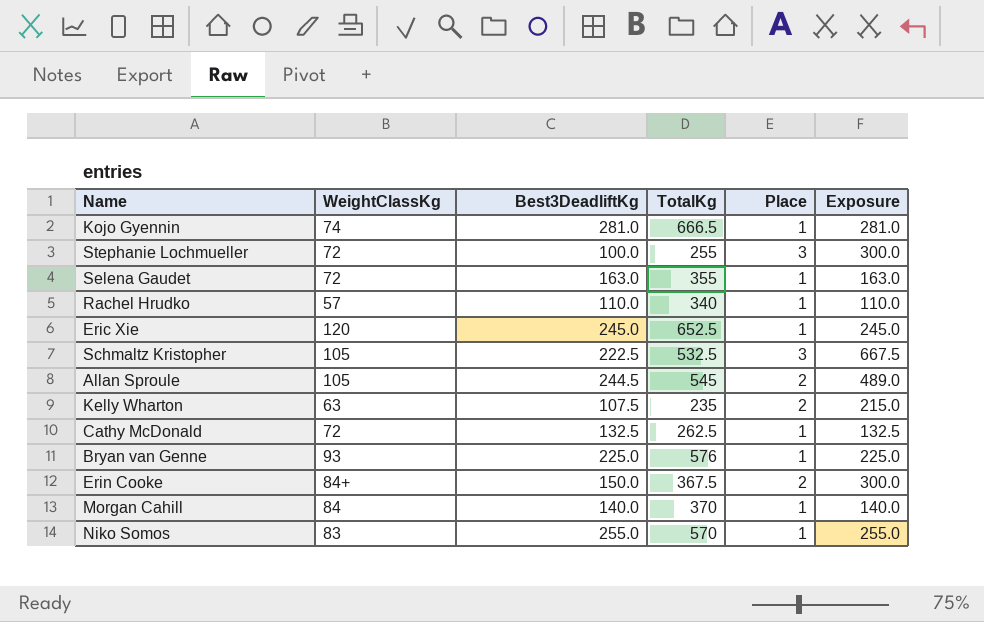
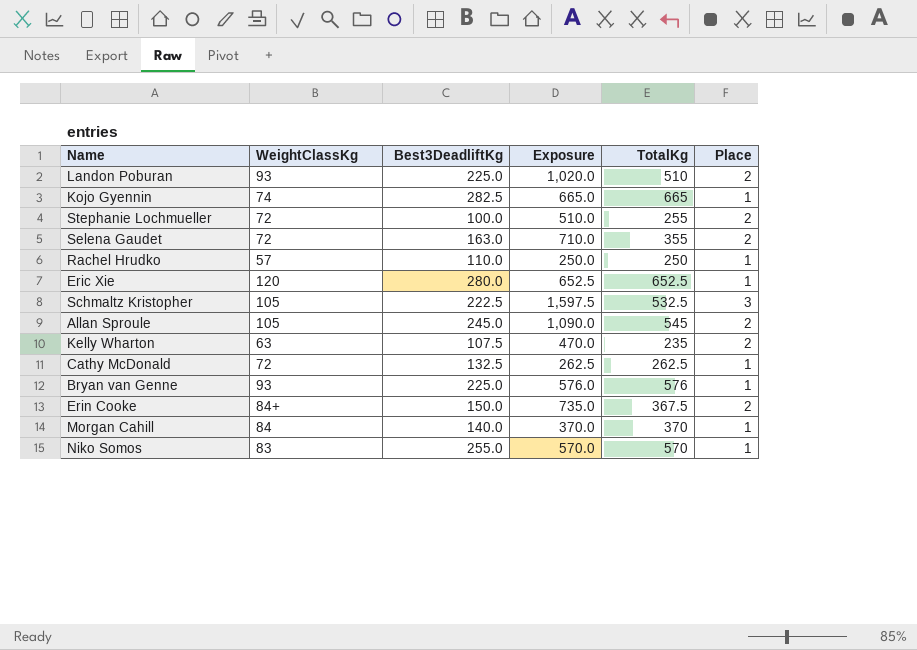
column Exposure | formula: [Best3DeadliftKg] * [Place] -> [TotalKg] * [Place]
column Exposure | position: 6 -> 4
row Landon Poburan: none -> 93 | 225.0 | 1,020.0 | 510 | 2
Kojo Gyennin | Best3DeadliftKg: 281.0 -> 282.5
Kojo Gyennin | TotalKg: 666.5 -> 665
Stephanie Lochmueller | Place: 3 -> 2
Selena Gaudet | Place: 1 -> 2
Rachel Hrudko | TotalKg: 340 -> 250
Eric Xie | Best3DeadliftKg: 245.0 -> 280.0
Allan Sproule | Best3DeadliftKg: 244.5 -> 245.0

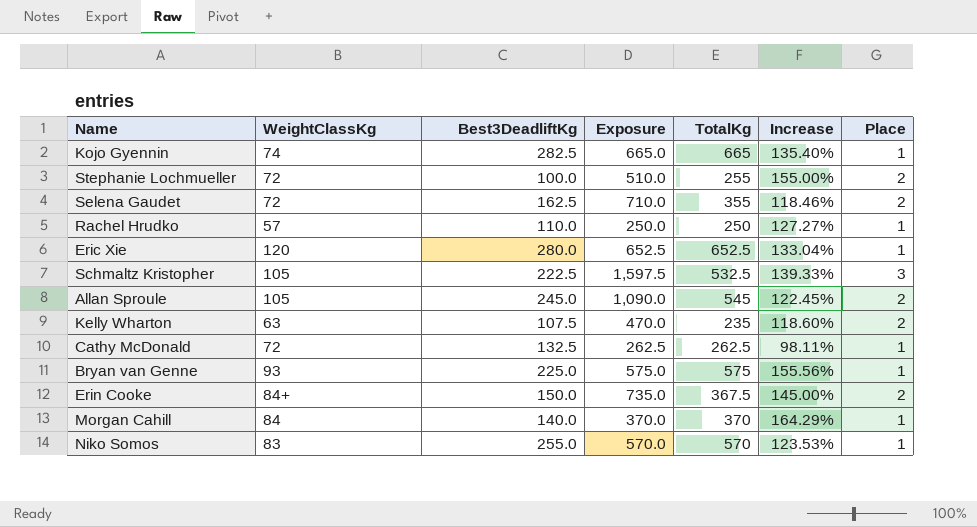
column Increase | formula: none -> ([TotalKg] - [Best3DeadliftKg]) / [Best3DeadliftKg]
row Landon Poburan: 93 | 225.0 | 1,020.0 | 510 | 2 -> none
Selena Gaudet | Best3DeadliftKg: 163.0 -> 162.5
Bryan van Genne | Exposure: 576.0 -> 575.0
Bryan van Genne | TotalKg: 576 -> 575

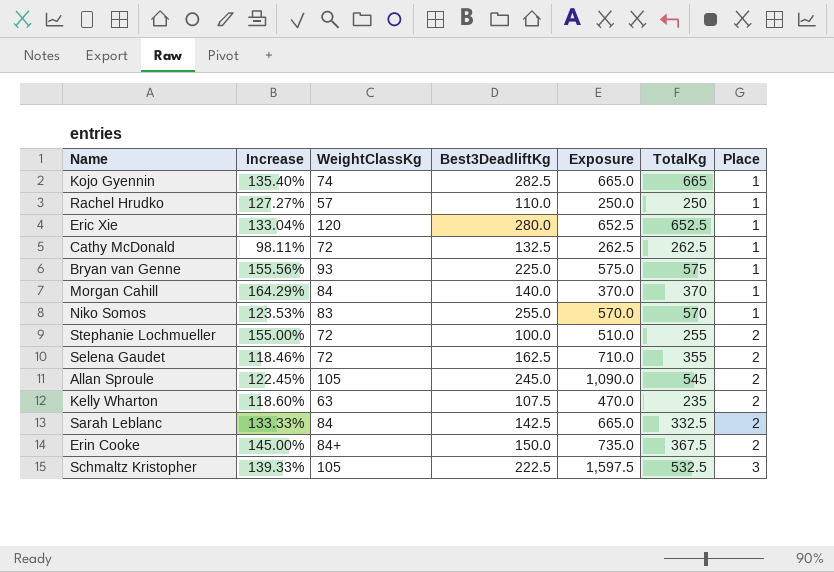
row order: none -> Place ascending
column Increase | position: 6 -> 2
row Sarah Leblanc: none -> 133.33% | 84 | 142.5 | 665.0 | 332.5 | 2

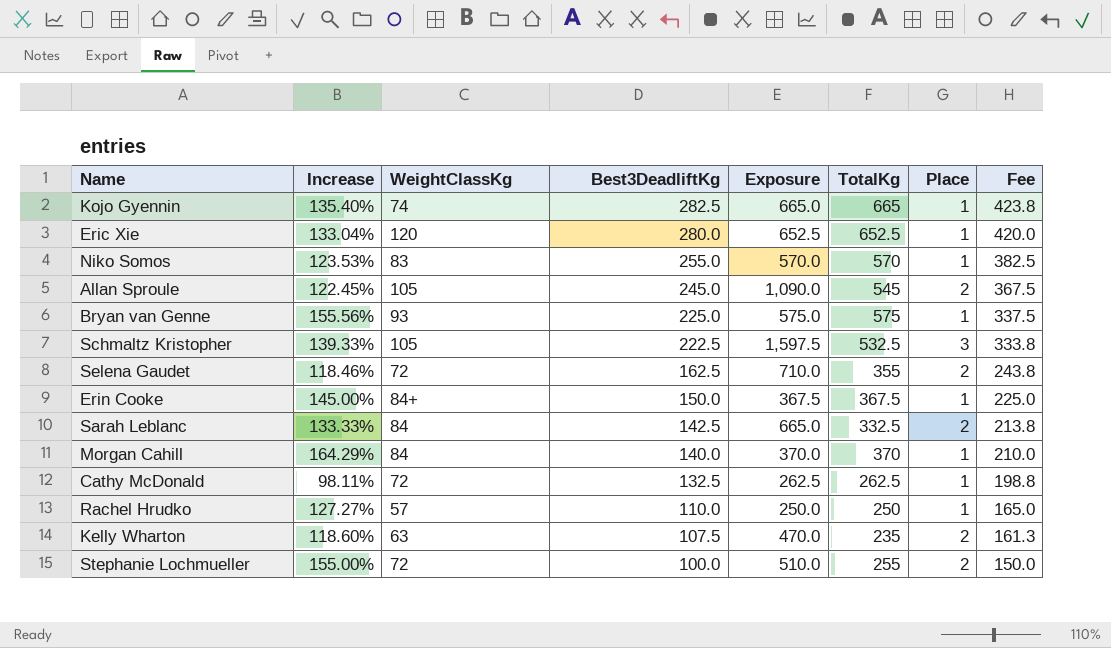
row order: Place ascending -> Best3DeadliftKg descending
column Fee | formula: none -> [Best3DeadliftKg] * 1.5
Erin Cooke | Exposure: 735.0 -> 367.5
Erin Cooke | Place: 2 -> 1

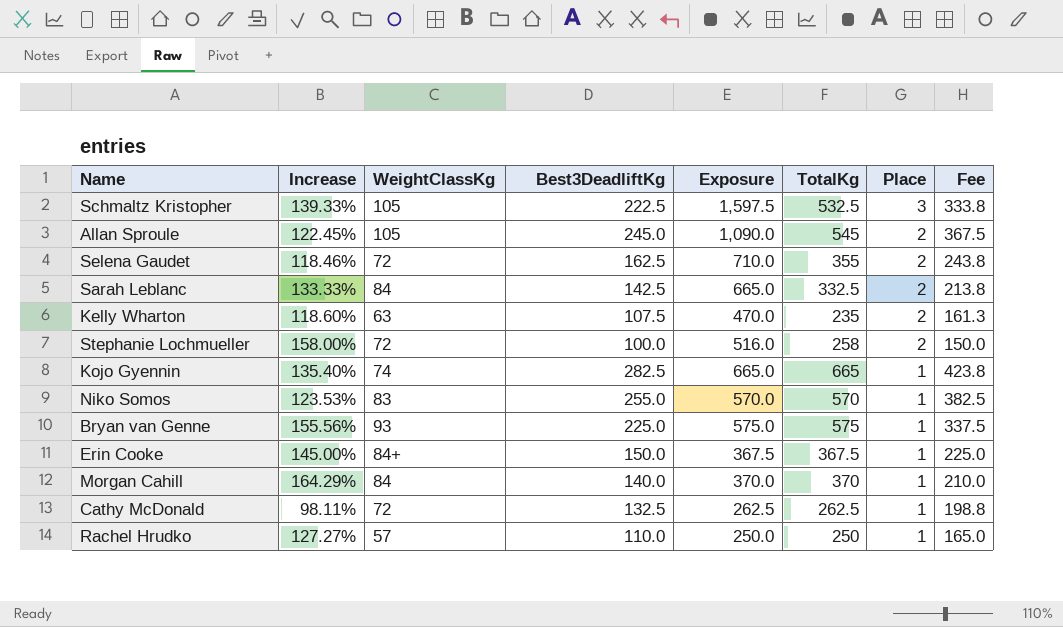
row order: Best3DeadliftKg descending -> Place descending
row Eric Xie: 133.04% | 120 | 280.0 | 652.5 | 652.5 | 1 | 420.0 -> none
Stephanie Lochmueller | Increase: 155.00% -> 158.00%
Stephanie Lochmueller | Exposure: 510.0 -> 516.0
Stephanie Lochmueller | TotalKg: 255 -> 258

